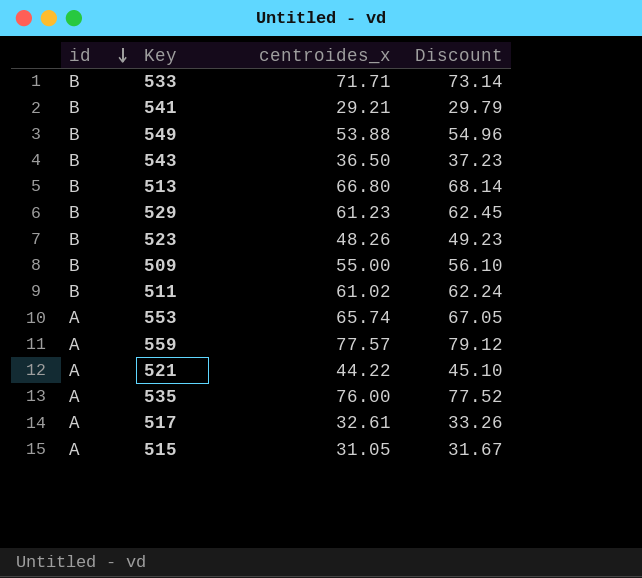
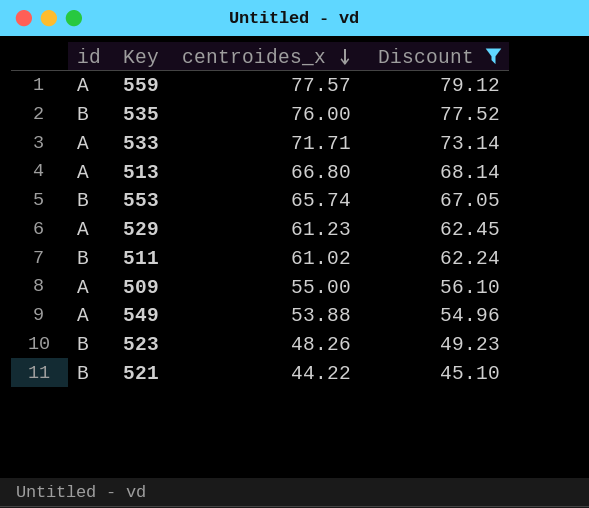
filter: none -> Discount >= 45.10
row order: id descending -> centroides_x descending
535 | id: A -> B
533 | id: B -> A
513 | id: B -> A
553 | id: A -> B
529 | id: B -> A
509 | id: B -> A
549 | id: B -> A
521 | id: A -> B

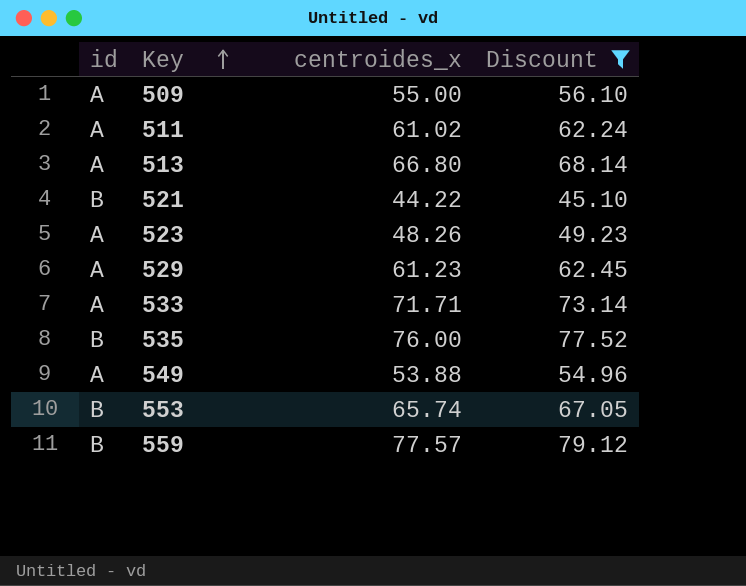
row order: centroides_x descending -> Key ascending
511 | id: B -> A
523 | id: B -> A
559 | id: A -> B

